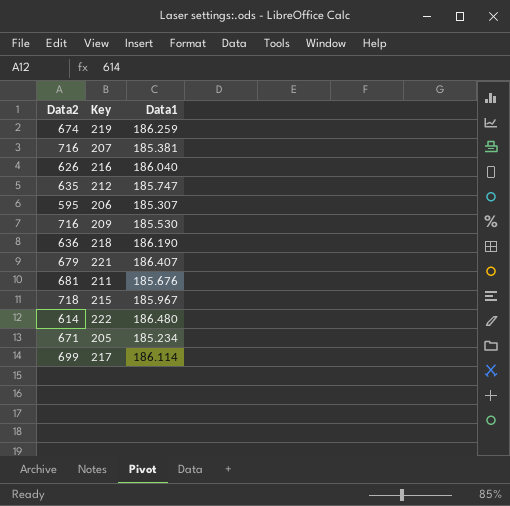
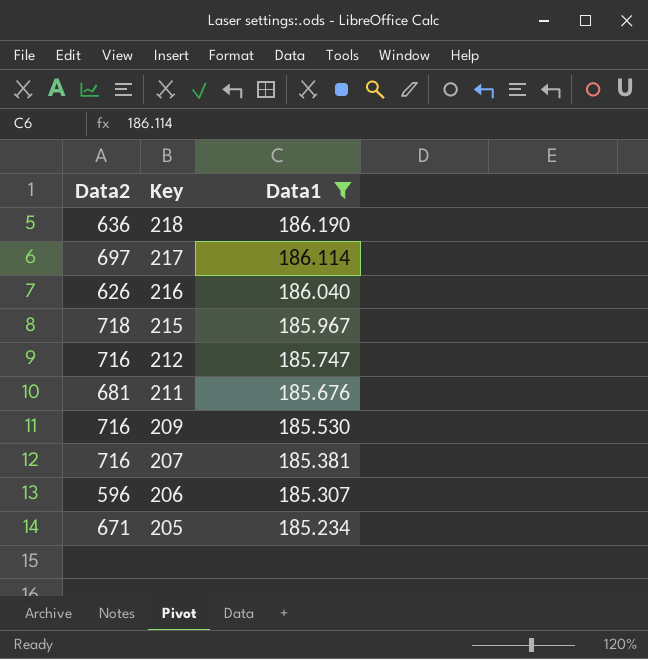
filter: none -> Data1 <= 186.190
row order: none -> Key descending
217 | Data2: 699 -> 697
212 | Data2: 635 -> 716
206 | Data2: 595 -> 596

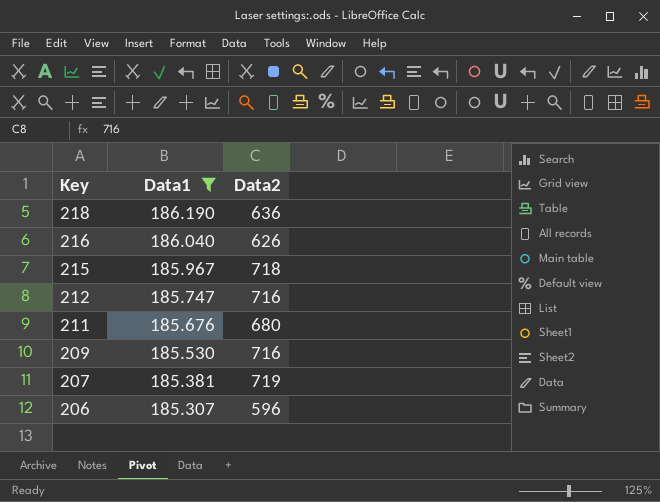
column Data2 | position: 1 -> 3
row 217: 697 | 186.114 -> none
row 205: 671 | 185.234 -> none
211 | Data2: 681 -> 680
207 | Data2: 716 -> 719

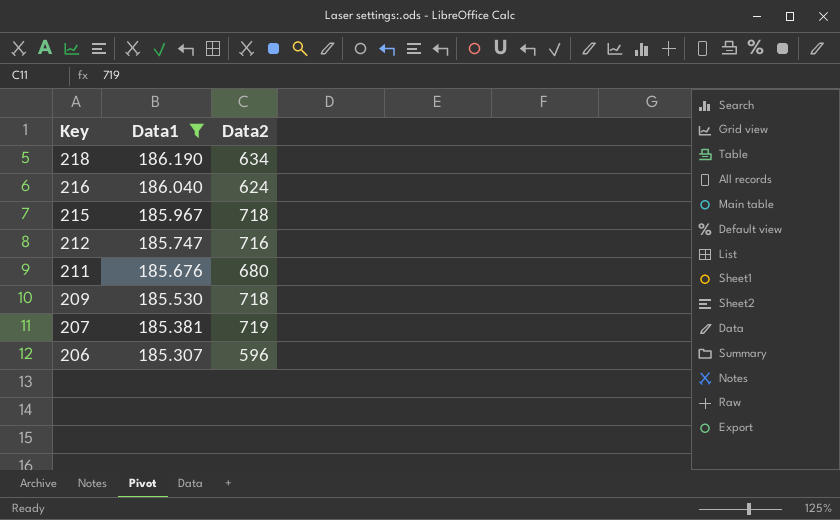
218 | Data2: 636 -> 634
216 | Data2: 626 -> 624
209 | Data2: 716 -> 718

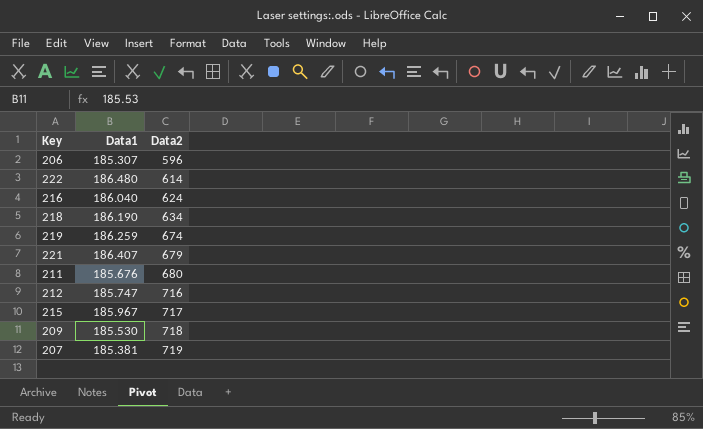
filter: Data1 <= 186.190 -> none
row order: Key descending -> Data2 ascending
215 | Data2: 718 -> 717

